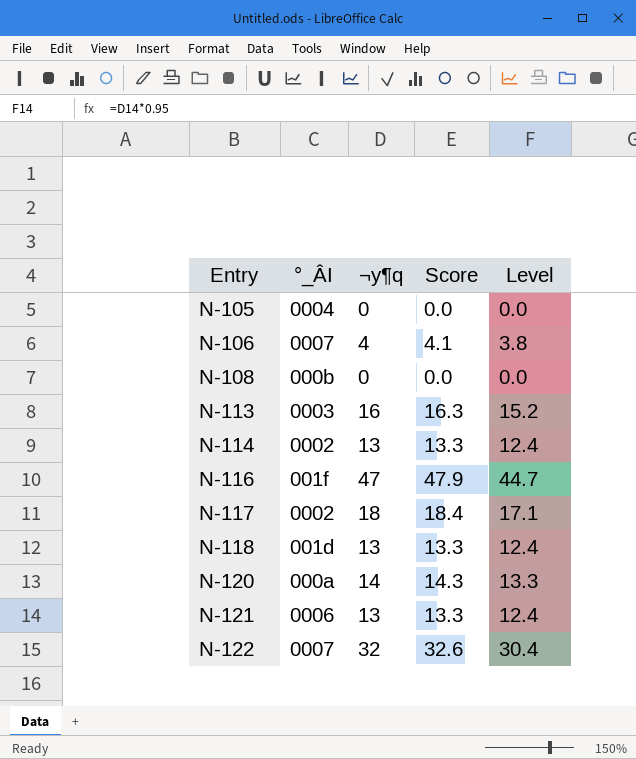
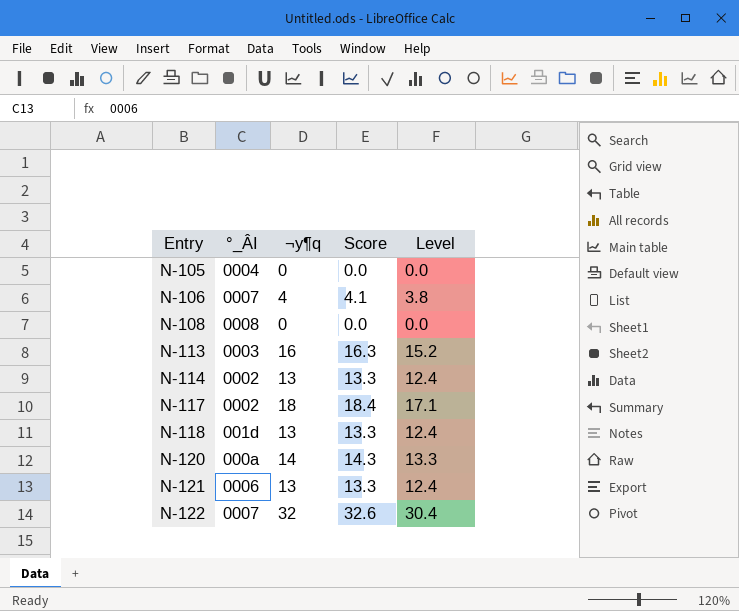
row N-116: 001f | 47 | 47.9 | 44.7 -> none
N-108 | °_ÂI: 000b -> 0008

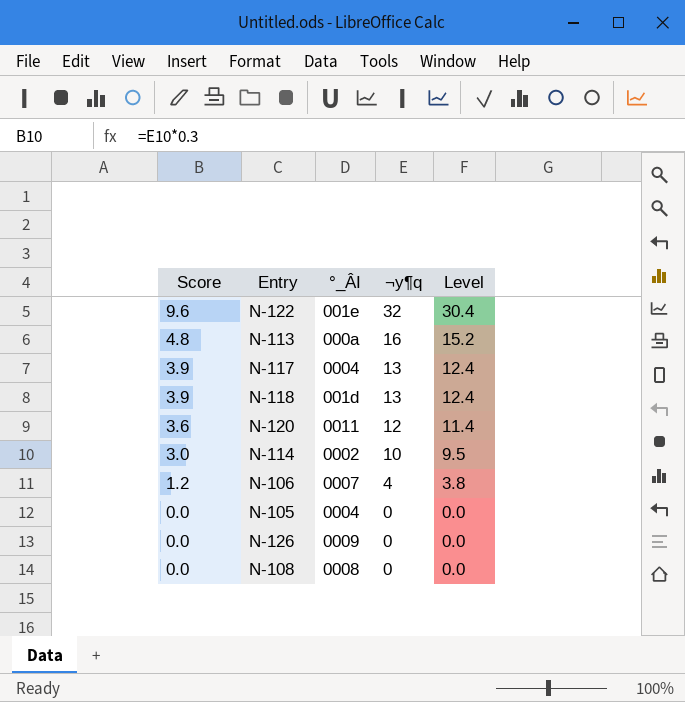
row order: Entry ascending -> Score descending
column Score | formula: [¬y¶q] * 1.02 -> [¬y¶q] * 0.3
column Score | position: 4 -> 1
row N-121: 0006 | 13 | 13.3 | 12.4 -> none
N-122 | °_ÂI: 0007 -> 001e
N-113 | °_ÂI: 0003 -> 000a
N-117 | °_ÂI: 0002 -> 0004
N-117 | ¬y¶q: 18 -> 13
N-117 | Level: 17.1 -> 12.4
N-120 | °_ÂI: 000a -> 0011
N-120 | ¬y¶q: 14 -> 12
N-120 | Level: 13.3 -> 11.4
N-114 | ¬y¶q: 13 -> 10
N-114 | Level: 12.4 -> 9.5
row N-126: none -> 0.0 | 0009 | 0 | 0.0

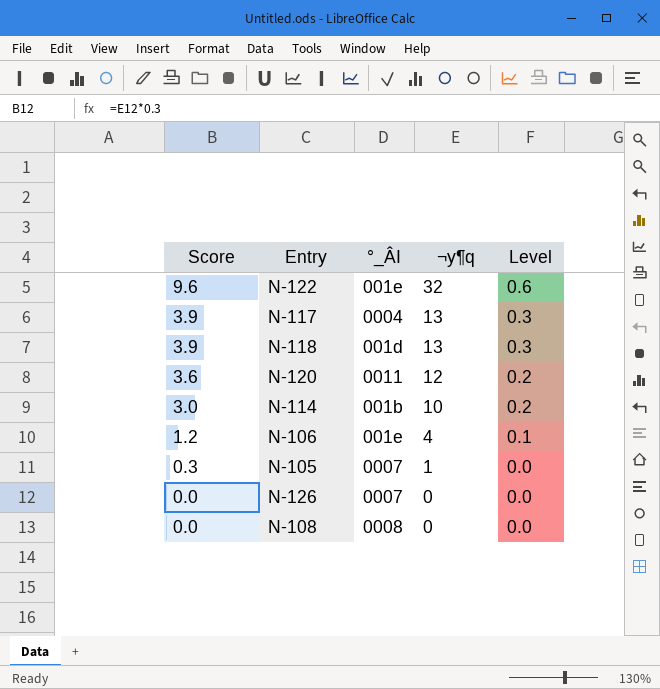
column Level | formula: [¬y¶q] * 0.95 -> [¬y¶q] * 0.02
row N-113: 4.8 | 000a | 16 | 15.2 -> none
N-114 | °_ÂI: 0002 -> 001b
N-106 | °_ÂI: 0007 -> 001e
N-105 | Score: 0.0 -> 0.3
N-105 | °_ÂI: 0004 -> 0007
N-105 | ¬y¶q: 0 -> 1
N-126 | °_ÂI: 0009 -> 0007

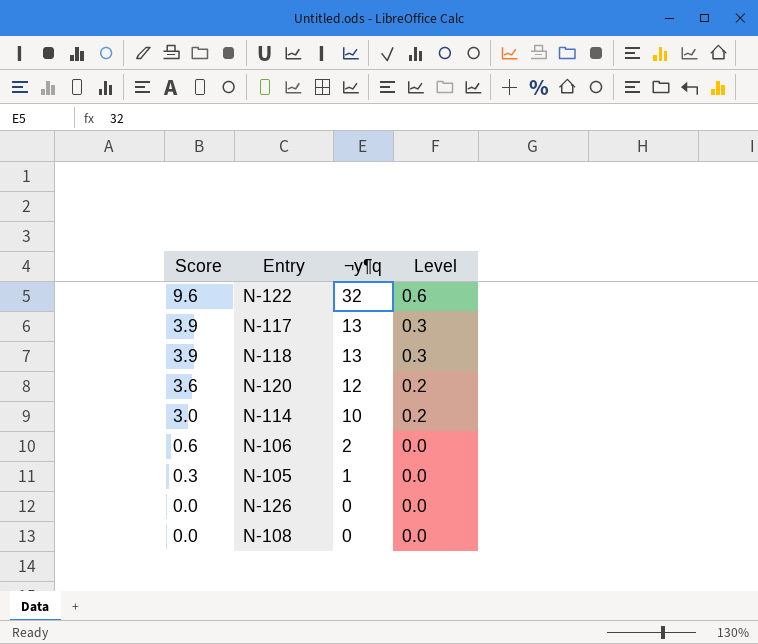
column °_ÂI | position: 3 -> none
N-106 | Score: 1.2 -> 0.6
N-106 | ¬y¶q: 4 -> 2
N-106 | Level: 0.1 -> 0.0

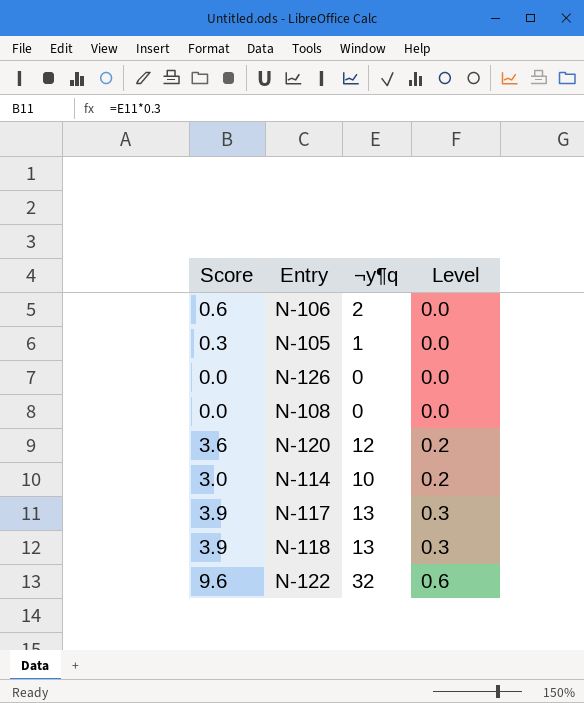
row order: Score descending -> Level ascending

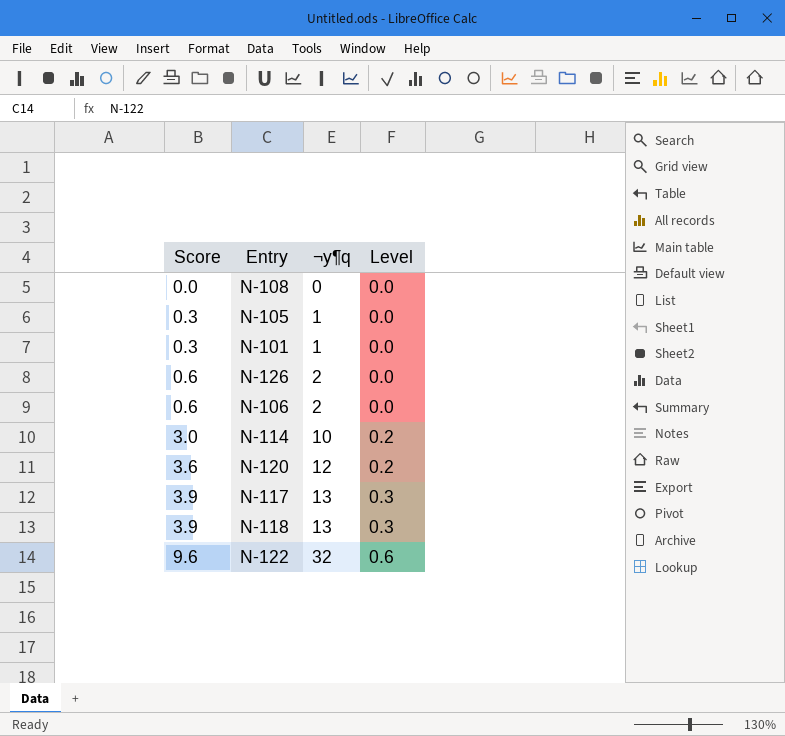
row order: Level ascending -> Score ascending
row N-101: none -> 0.3 | 1 | 0.0
N-126 | Score: 0.0 -> 0.6
N-126 | ¬y¶q: 0 -> 2

